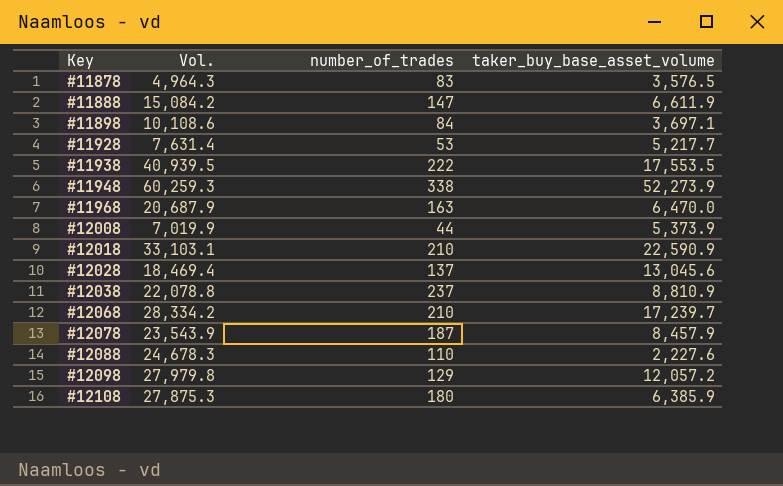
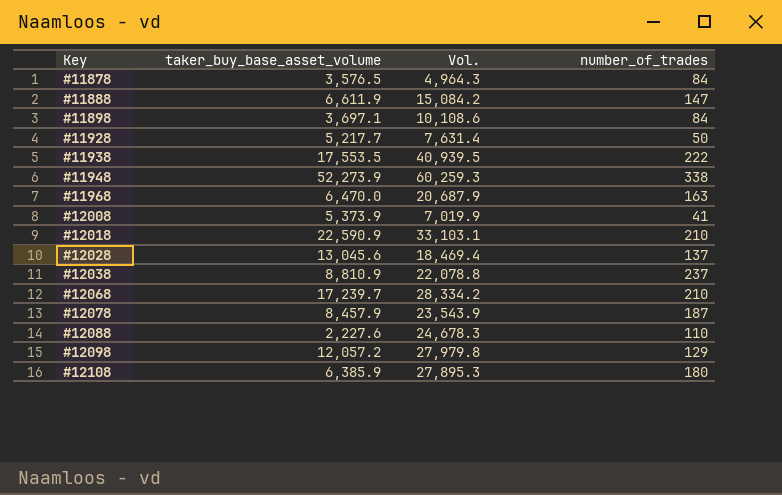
column taker_buy_base_asset_volume | position: 4 -> 2
#11878 | number_of_trades: 83 -> 84
#11928 | number_of_trades: 53 -> 50
#12008 | number_of_trades: 44 -> 41
#12108 | Vol.: 27,875.3 -> 27,895.3

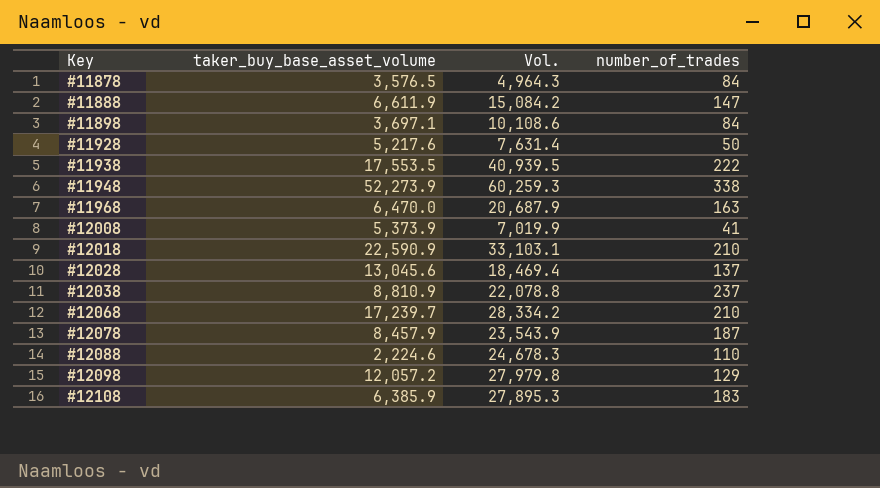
#11928 | taker_buy_base_asset_volume: 5,217.7 -> 5,217.6
#12088 | taker_buy_base_asset_volume: 2,227.6 -> 2,224.6
#12108 | number_of_trades: 180 -> 183

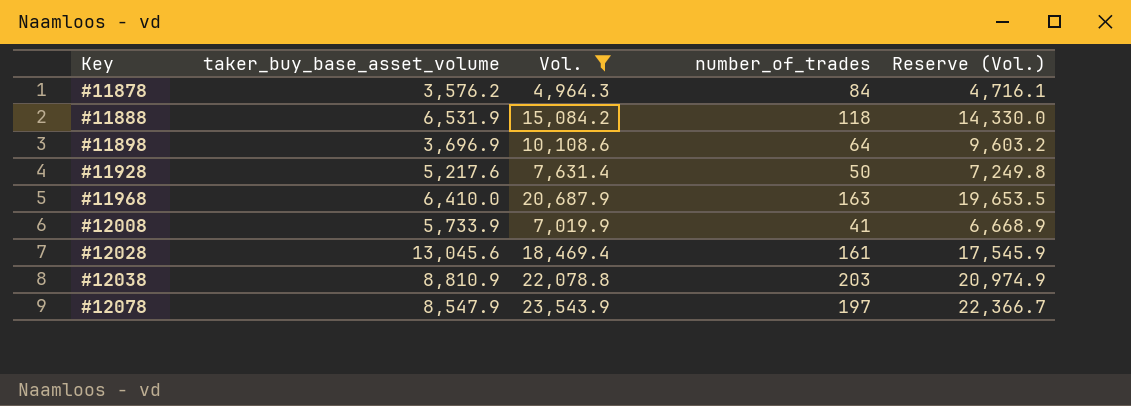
filter: none -> Vol. <= 23,543.9
column Reserve (Vol.) | formula: none -> [Vol.] * 0.95
#11878 | taker_buy_base_asset_volume: 3,576.5 -> 3,576.2
#11888 | taker_buy_base_asset_volume: 6,611.9 -> 6,531.9
#11888 | number_of_trades: 147 -> 118
#11898 | taker_buy_base_asset_volume: 3,697.1 -> 3,696.9
#11898 | number_of_trades: 84 -> 64
#11968 | taker_buy_base_asset_volume: 6,470.0 -> 6,410.0
#12008 | taker_buy_base_asset_volume: 5,373.9 -> 5,733.9
#12028 | number_of_trades: 137 -> 161
#12038 | number_of_trades: 237 -> 203
#12078 | taker_buy_base_asset_volume: 8,457.9 -> 8,547.9
#12078 | number_of_trades: 187 -> 197

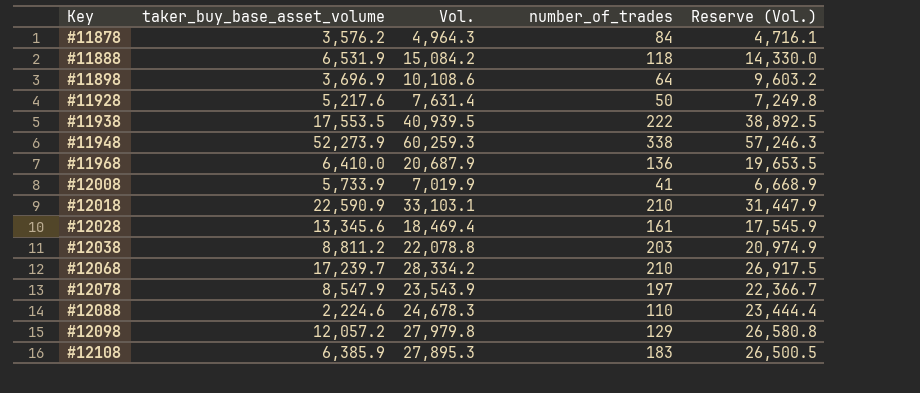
filter: Vol. <= 23,543.9 -> none
#11968 | number_of_trades: 163 -> 136
#12028 | taker_buy_base_asset_volume: 13,045.6 -> 13,345.6
#12038 | taker_buy_base_asset_volume: 8,810.9 -> 8,811.2

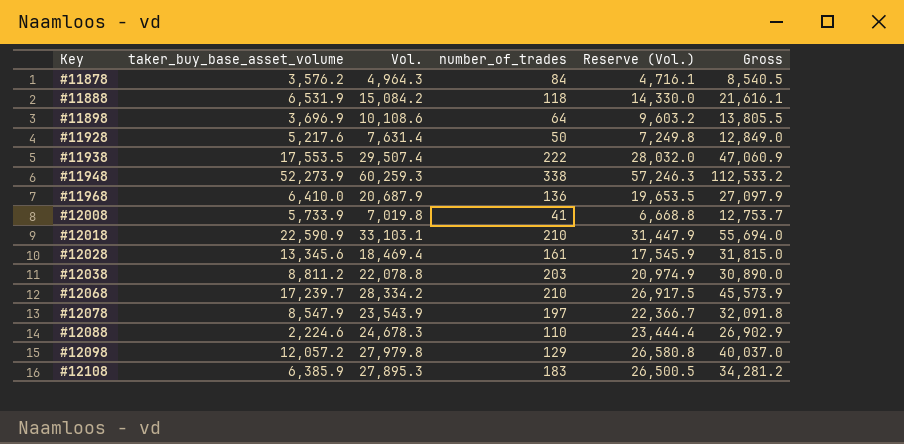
column Gross | formula: none -> [taker_buy_base_asset_volume] + [Vol.]
#11938 | Vol.: 40,939.5 -> 29,507.4
#11938 | Reserve (Vol.): 38,892.5 -> 28,032.0
#12008 | Vol.: 7,019.9 -> 7,019.8
#12008 | Reserve (Vol.): 6,668.9 -> 6,668.8

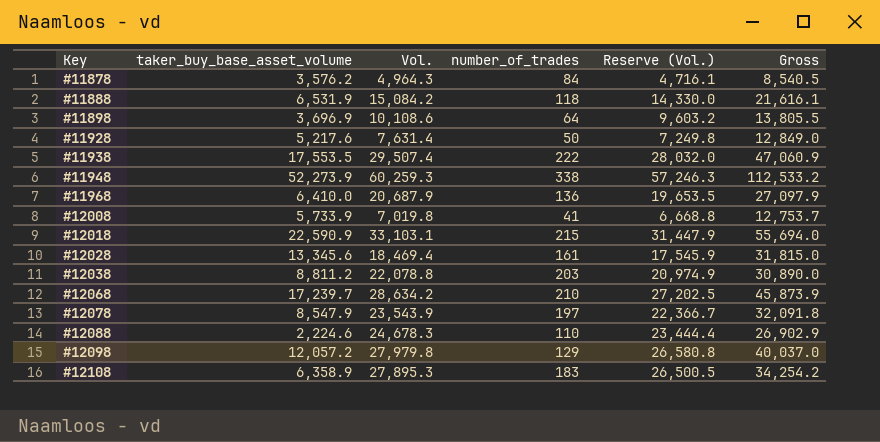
#12018 | number_of_trades: 210 -> 215
#12068 | Vol.: 28,334.2 -> 28,634.2
#12068 | Reserve (Vol.): 26,917.5 -> 27,202.5
#12068 | Gross: 45,573.9 -> 45,873.9
#12108 | taker_buy_base_asset_volume: 6,385.9 -> 6,358.9
#12108 | Gross: 34,281.2 -> 34,254.2

